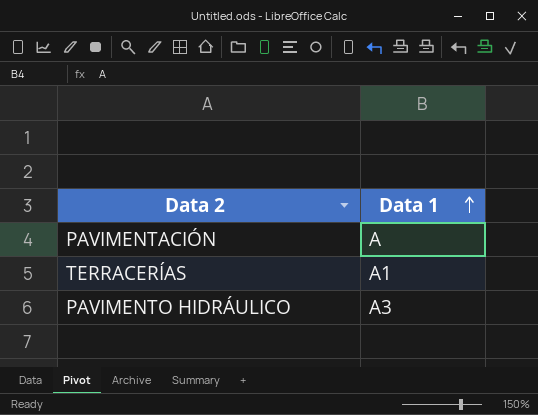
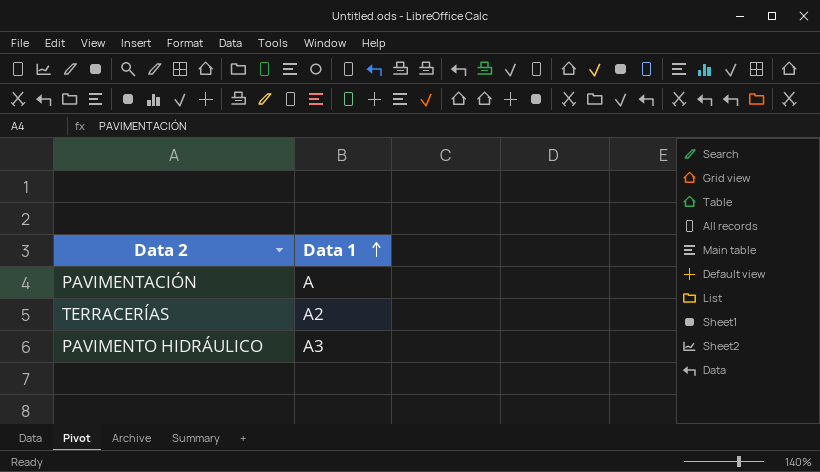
TERRACERÍAS | Data 1: A1 -> A2

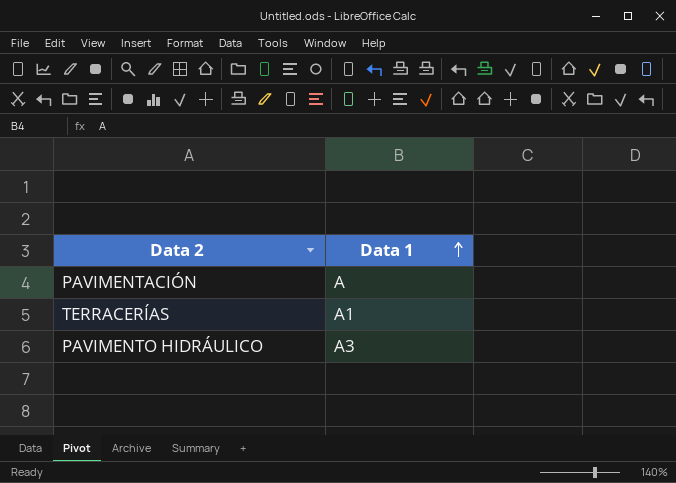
TERRACERÍAS | Data 1: A2 -> A1

